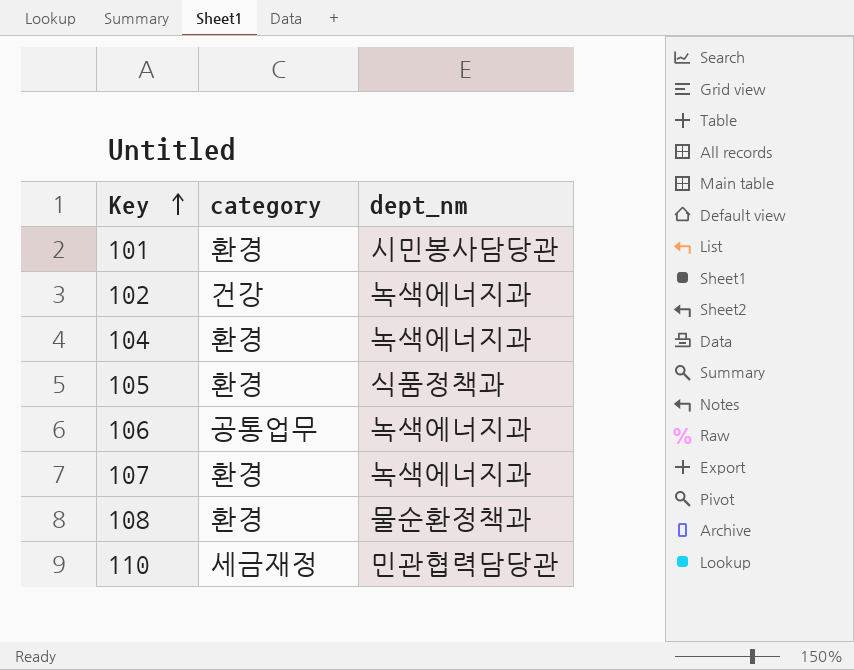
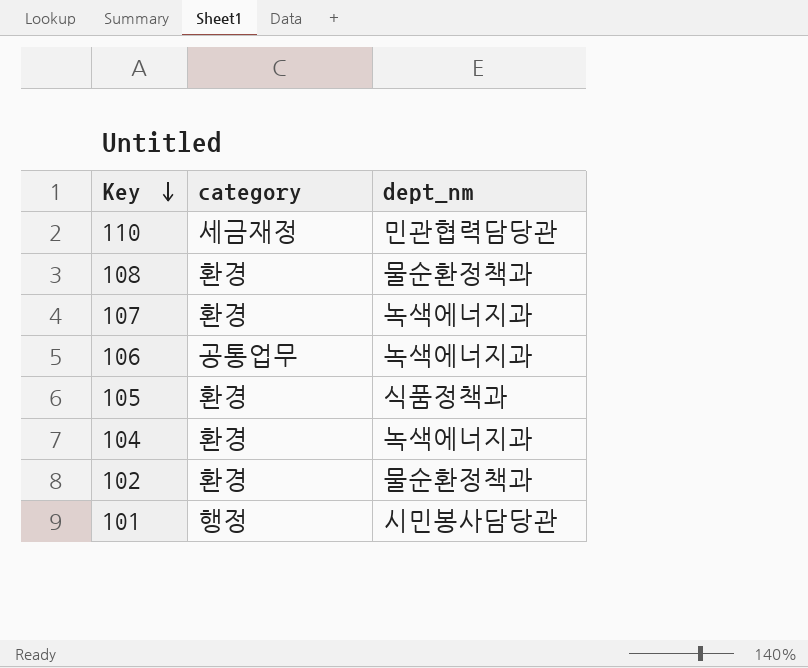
row order: Key ascending -> Key descending
102 | category: 건강 -> 환경
102 | dept_nm: 녹색에너지과 -> 물순환정책과
101 | category: 환경 -> 행정

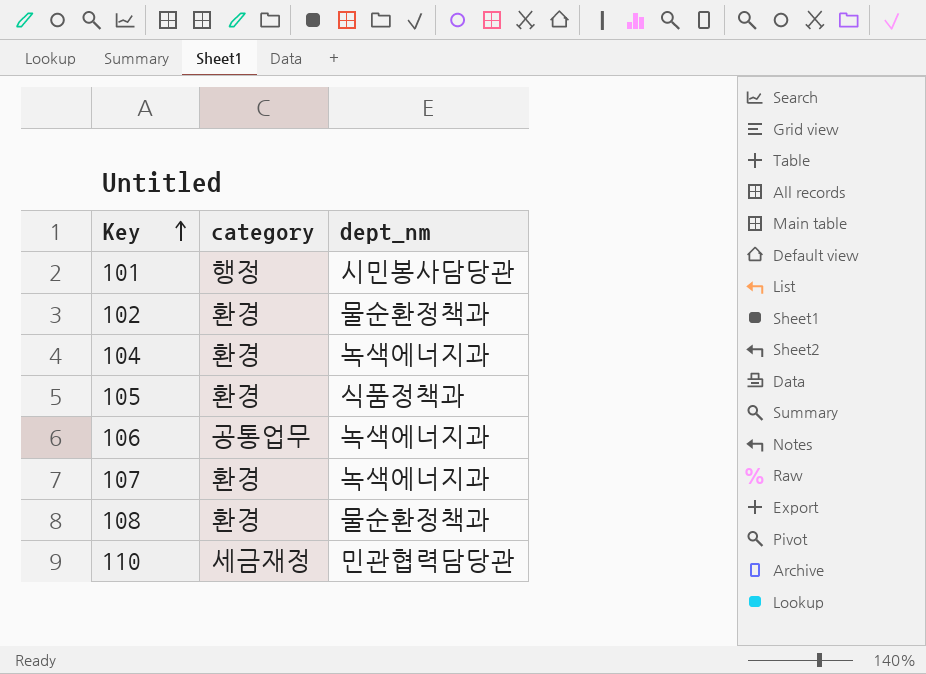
row order: Key descending -> Key ascending

